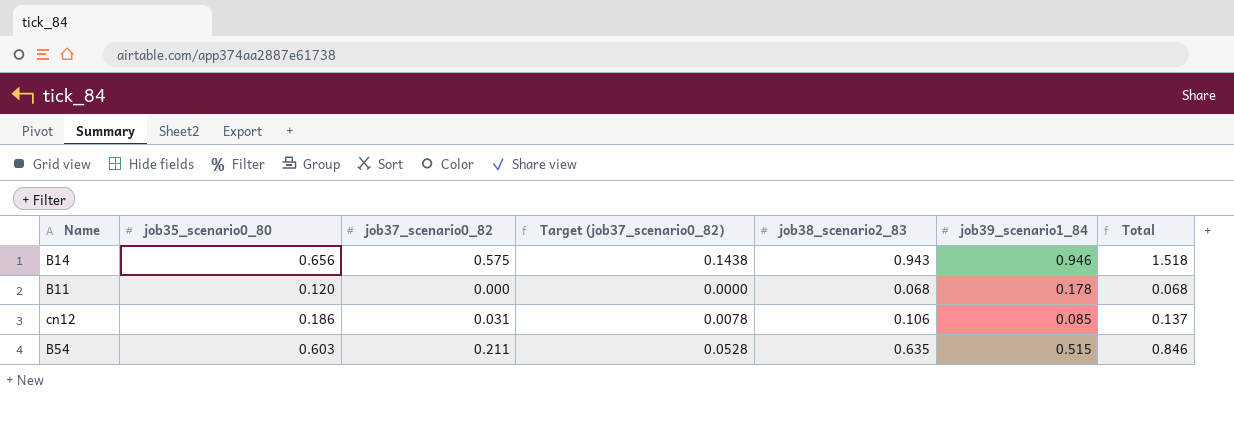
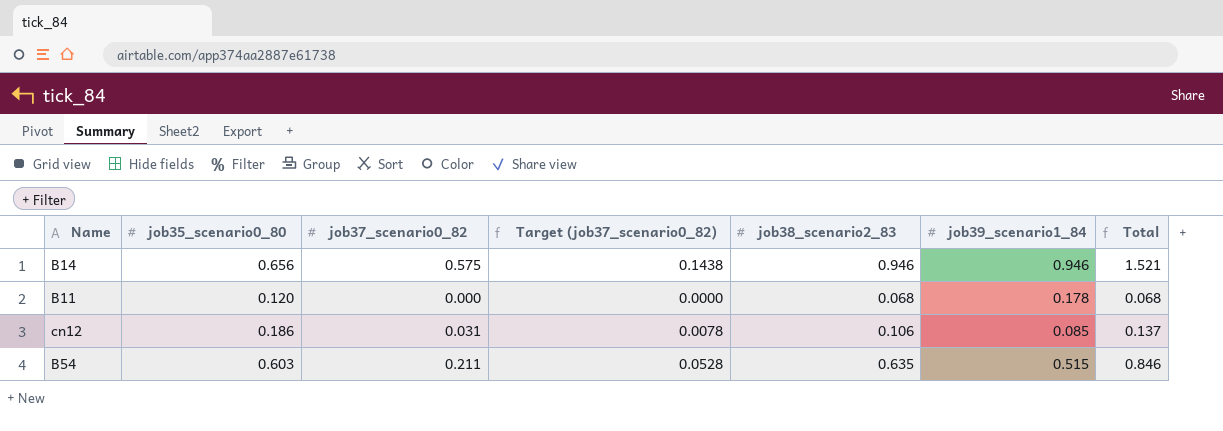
B14 | job38_scenario2_83: 0.943 -> 0.946
B14 | Total: 1.518 -> 1.521

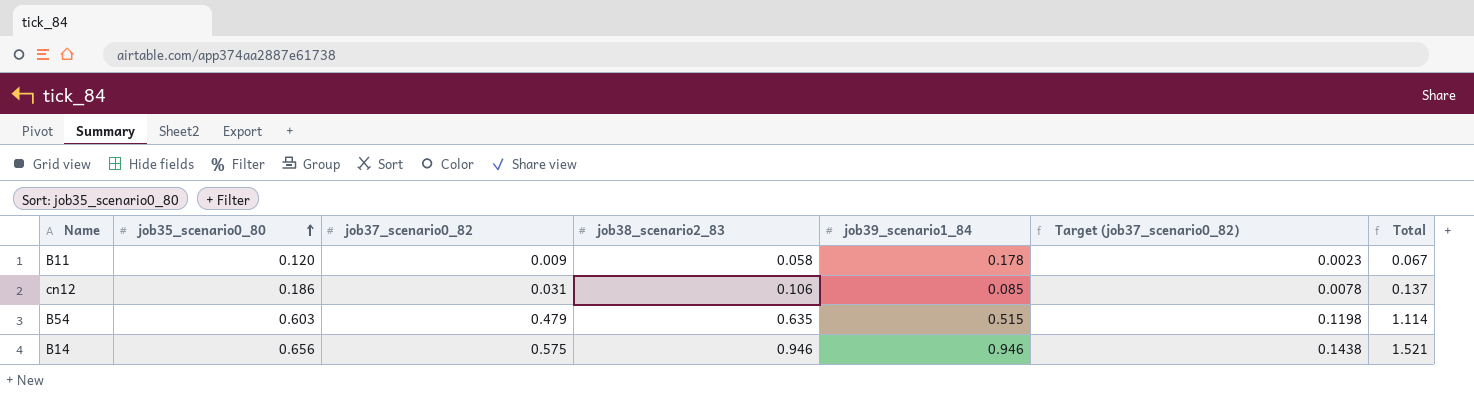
row order: none -> job35_scenario0_80 ascending
column Target (job37_scenario0_82) | position: 4 -> 6
B11 | job37_scenario0_82: 0.000 -> 0.009
B11 | job38_scenario2_83: 0.068 -> 0.058
B11 | Target (job37_scenario0_82): 0.0000 -> 0.0023
B11 | Total: 0.068 -> 0.067
B54 | job37_scenario0_82: 0.211 -> 0.479
B54 | Target (job37_scenario0_82): 0.0528 -> 0.1198
B54 | Total: 0.846 -> 1.114

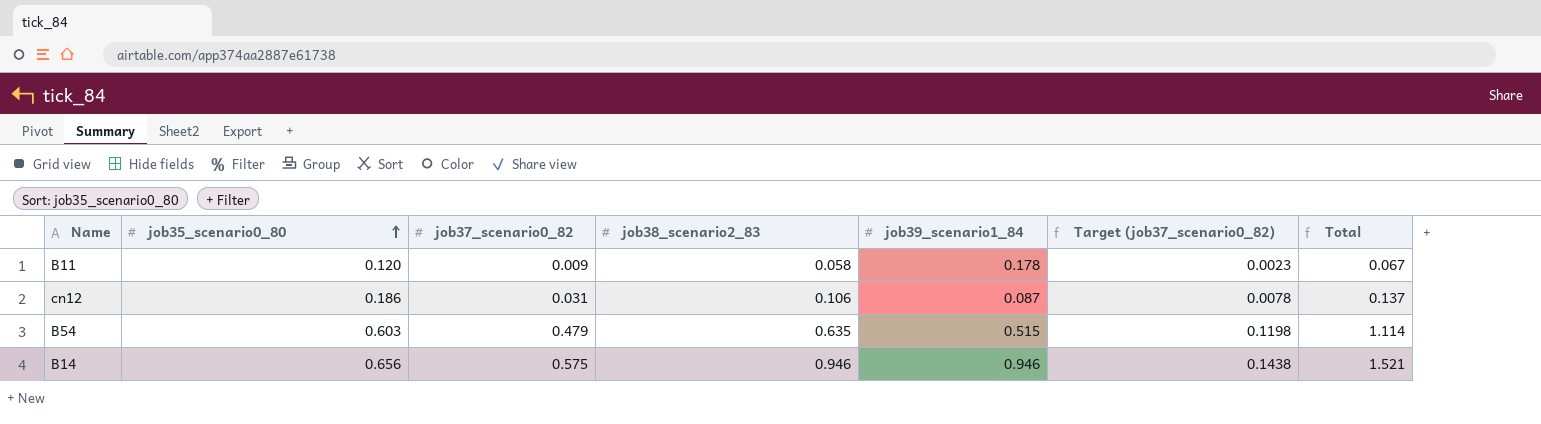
cn12 | job39_scenario1_84: 0.085 -> 0.087

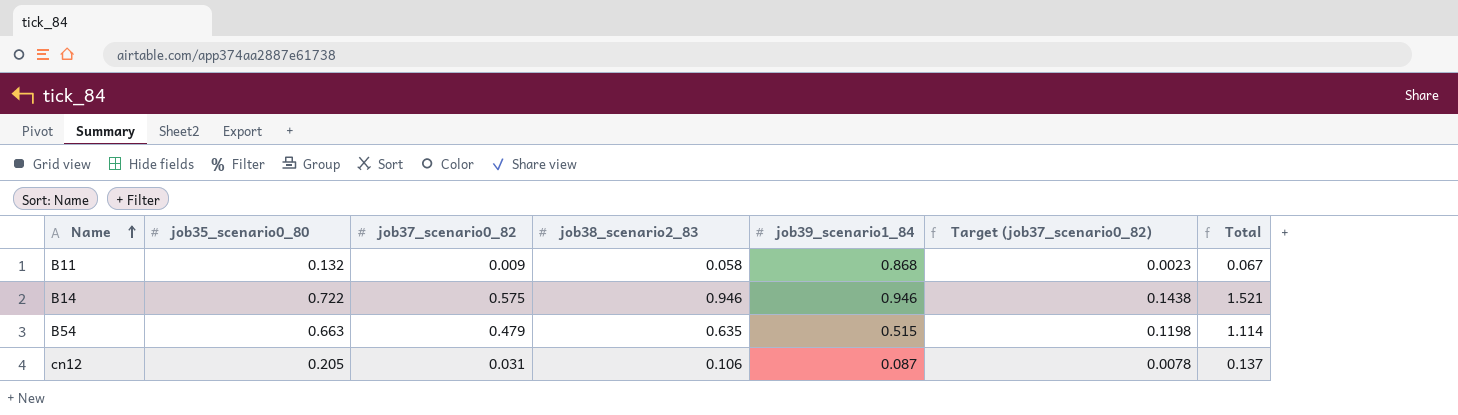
row order: job35_scenario0_80 ascending -> Name ascending
B11 | job35_scenario0_80: 0.120 -> 0.132
B11 | job39_scenario1_84: 0.178 -> 0.868
B14 | job35_scenario0_80: 0.656 -> 0.722
B54 | job35_scenario0_80: 0.603 -> 0.663
cn12 | job35_scenario0_80: 0.186 -> 0.205

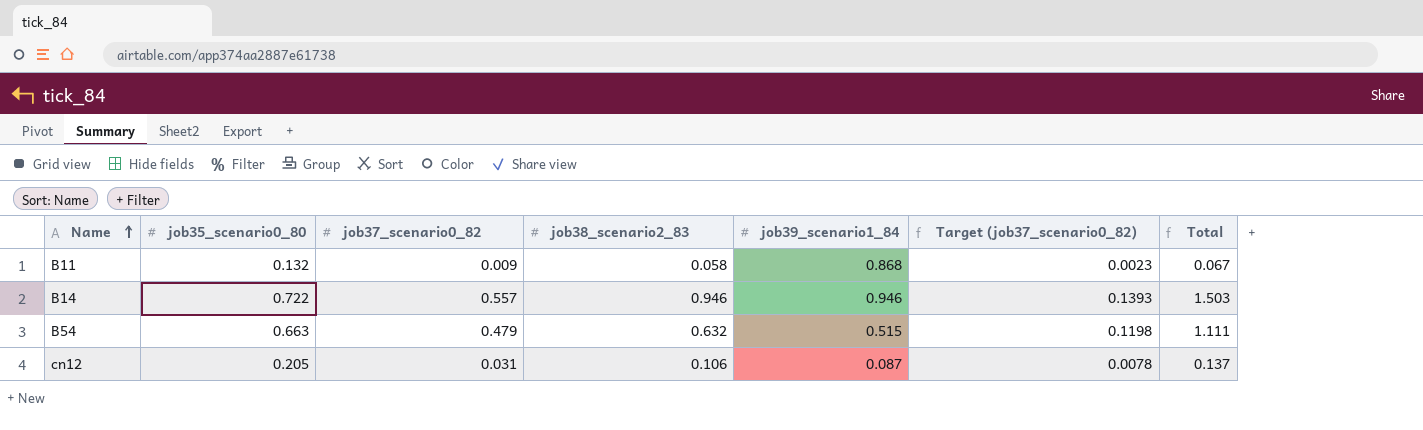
B14 | job37_scenario0_82: 0.575 -> 0.557
B14 | Target (job37_scenario0_82): 0.1438 -> 0.1393
B14 | Total: 1.521 -> 1.503
B54 | job38_scenario2_83: 0.635 -> 0.632
B54 | Total: 1.114 -> 1.111

